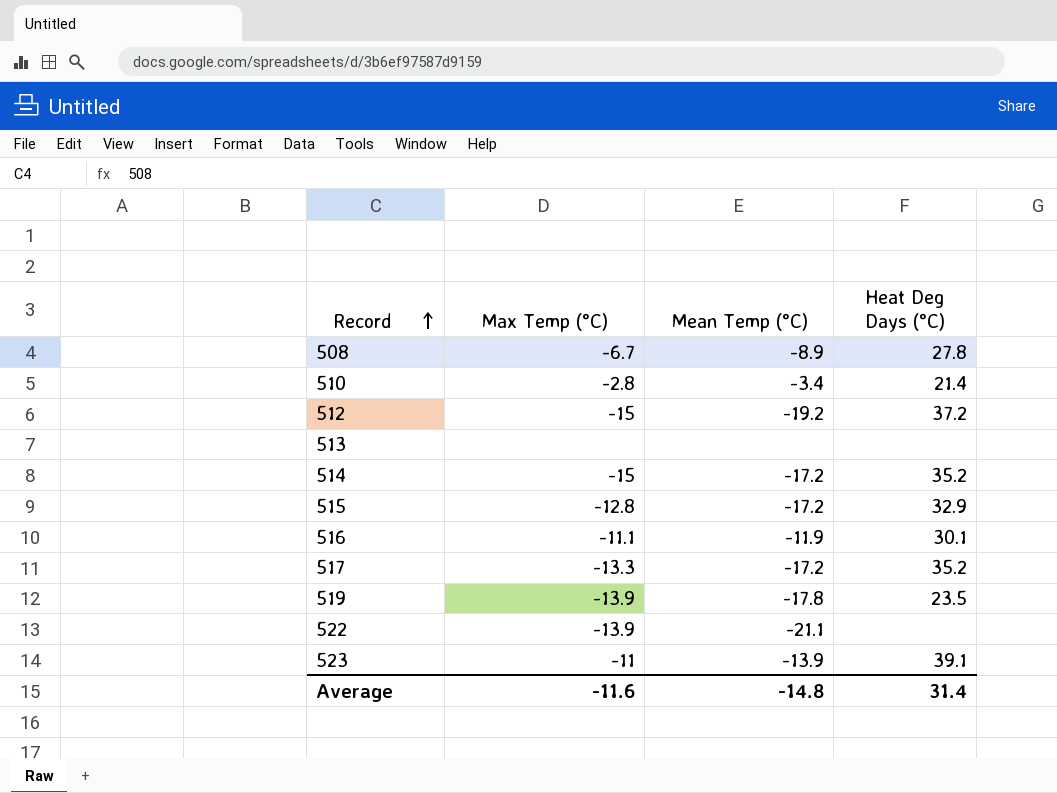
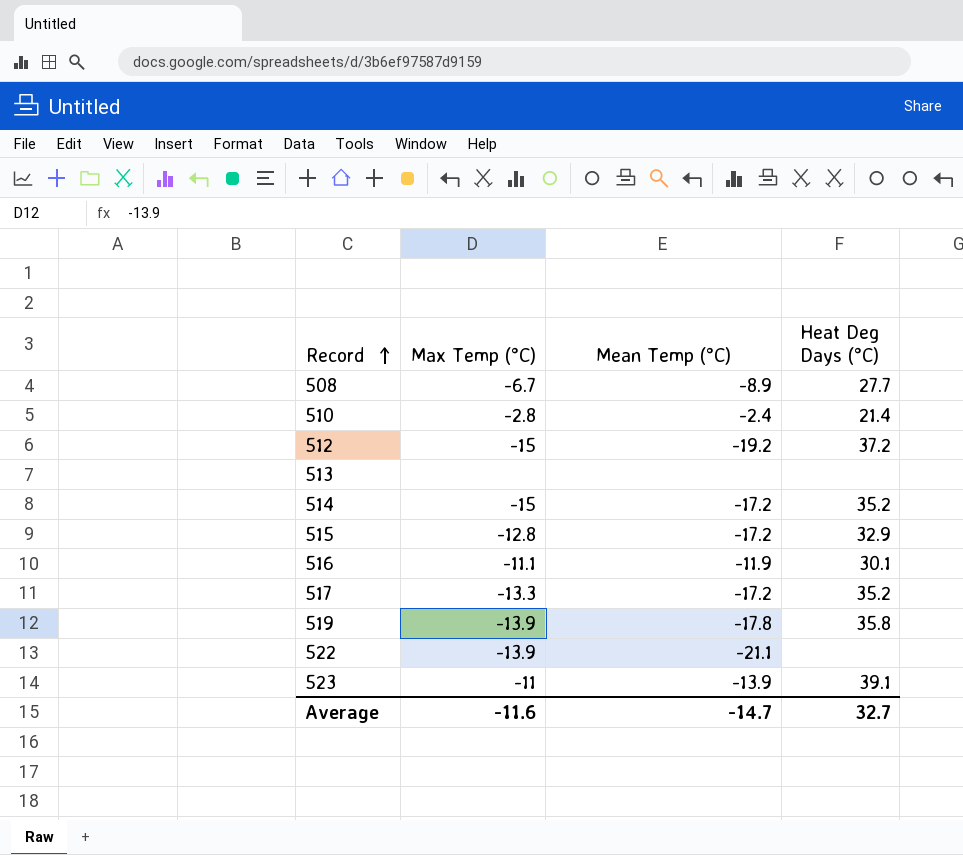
508 | Heat Deg Days (°C): 27.8 -> 27.7
510 | Mean Temp (°C): -3.4 -> -2.4
519 | Heat Deg Days (°C): 23.5 -> 35.8
Average | Mean Temp (°C): -14.8 -> -14.7
Average | Heat Deg Days (°C): 31.4 -> 32.7

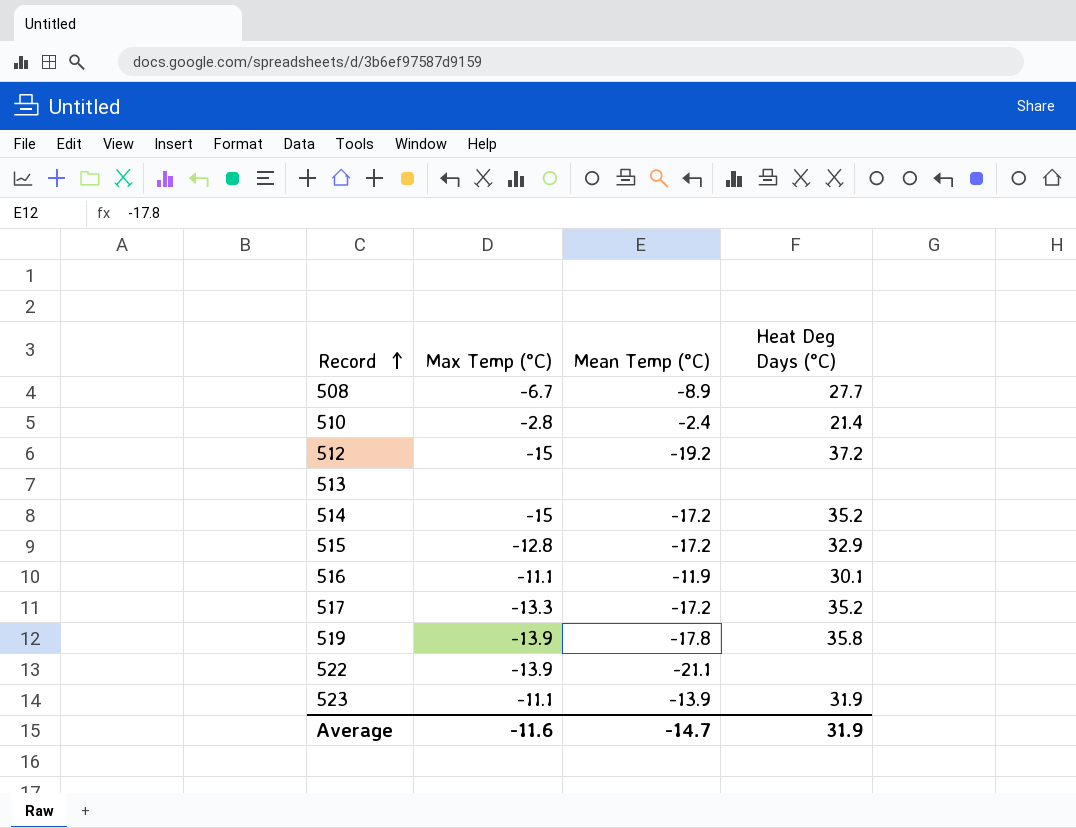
523 | Max Temp (°C): -11 -> -11.1
523 | Heat Deg Days (°C): 39.1 -> 31.9
Average | Heat Deg Days (°C): 32.7 -> 31.9

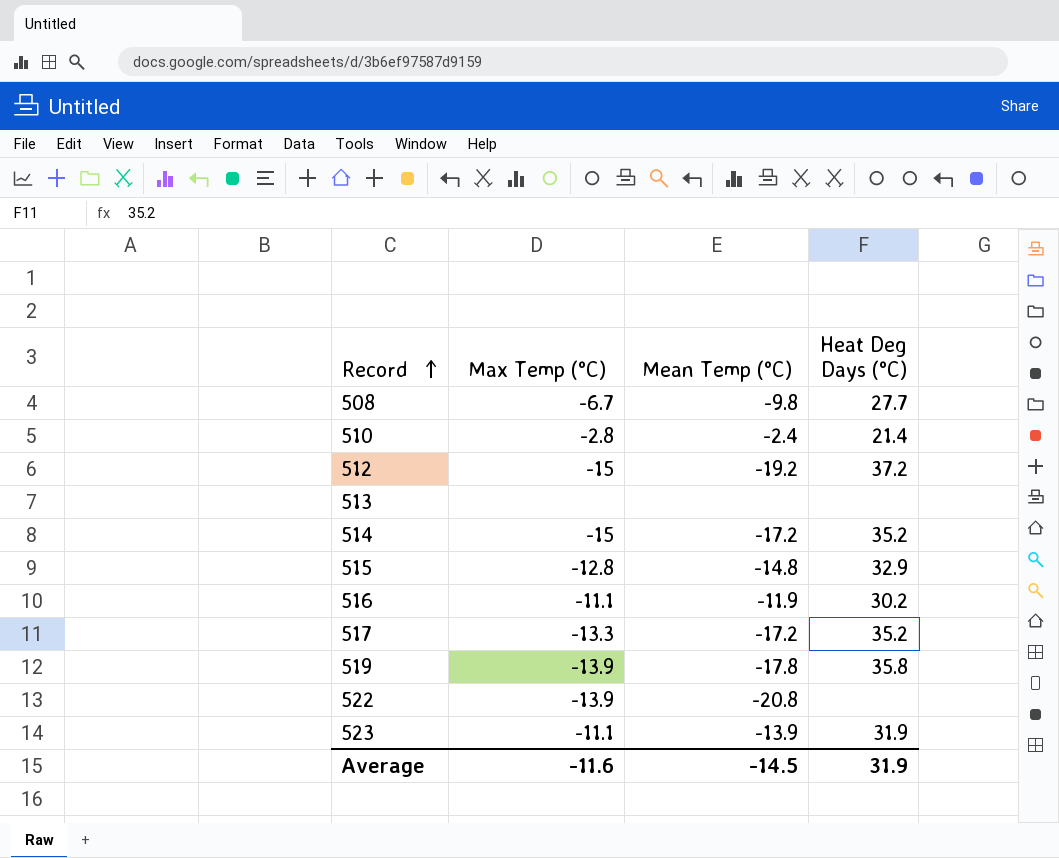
508 | Mean Temp (°C): -8.9 -> -9.8
515 | Mean Temp (°C): -17.2 -> -14.8
516 | Heat Deg Days (°C): 30.1 -> 30.2
522 | Mean Temp (°C): -21.1 -> -20.8
Average | Mean Temp (°C): -14.7 -> -14.5

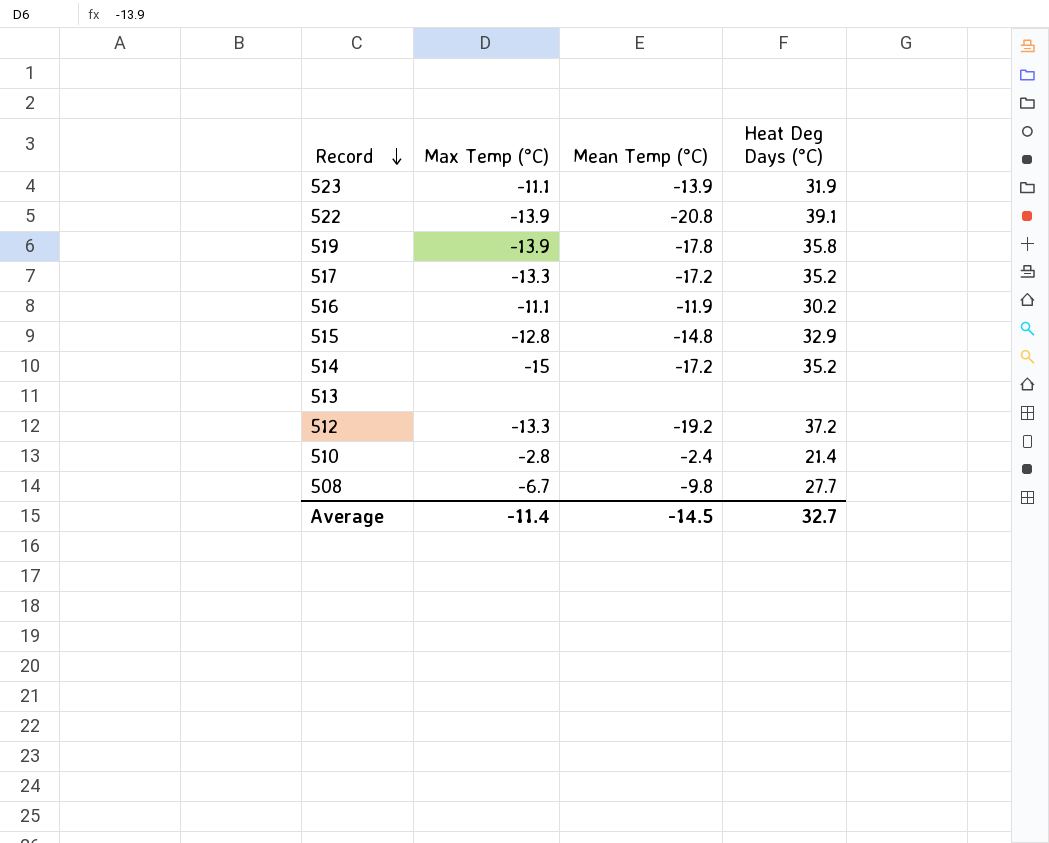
row order: Record ascending -> Record descending
522 | Heat Deg Days (°C): none -> 39.1
512 | Max Temp (°C): -15 -> -13.3
Average | Max Temp (°C): -11.6 -> -11.4
Average | Heat Deg Days (°C): 31.9 -> 32.7

